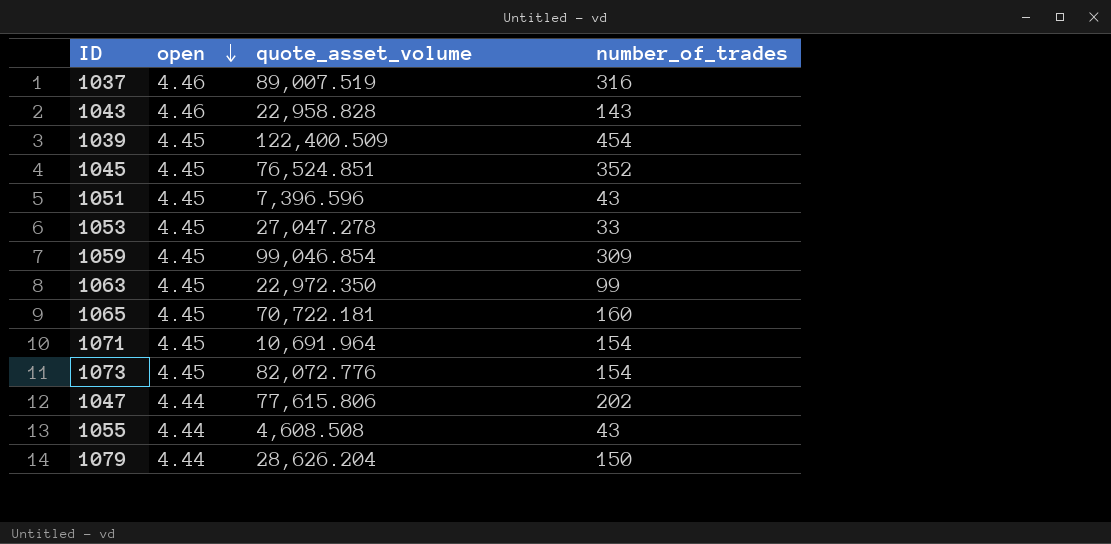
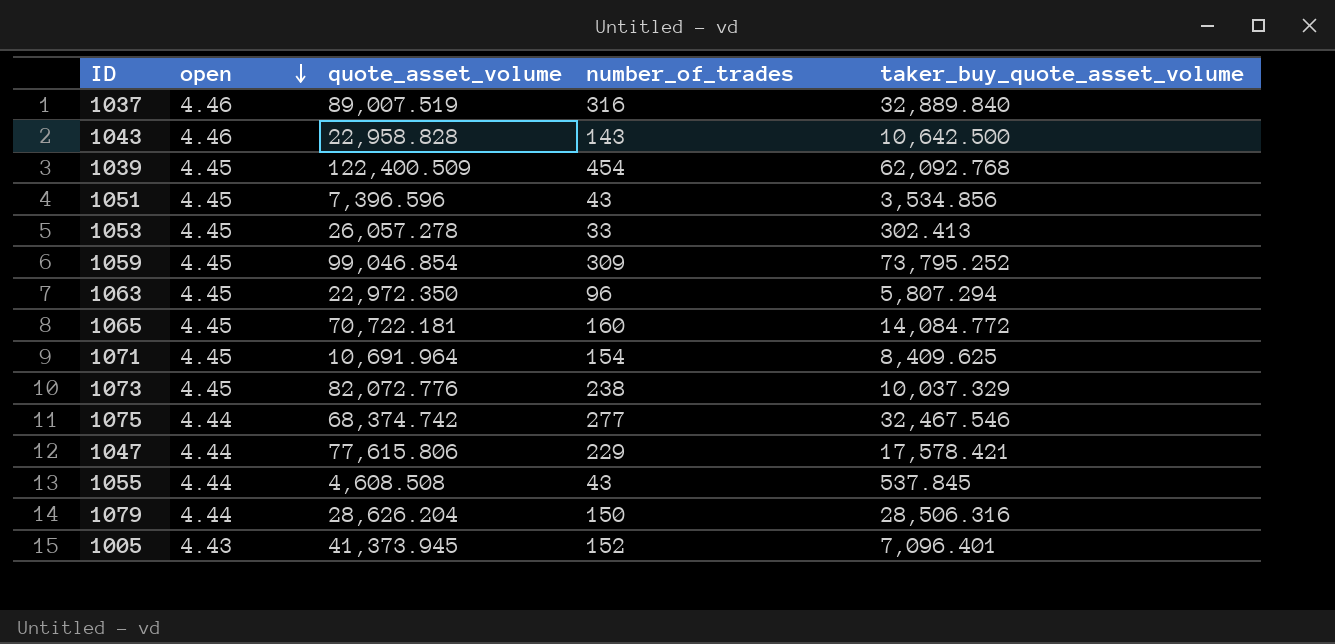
column taker_buy_quote_asset_volume | position: none -> 5
row 1045: 4.45 | 76,524.851 | 352 -> none
1053 | quote_asset_volume: 27,047.278 -> 26,057.278
1063 | number_of_trades: 99 -> 96
1073 | number_of_trades: 154 -> 238
row 1075: none -> 4.44 | 68,374.742 | 277 | 32,467.546
1047 | number_of_trades: 202 -> 229
row 1005: none -> 4.43 | 41,373.945 | 152 | 7,096.401

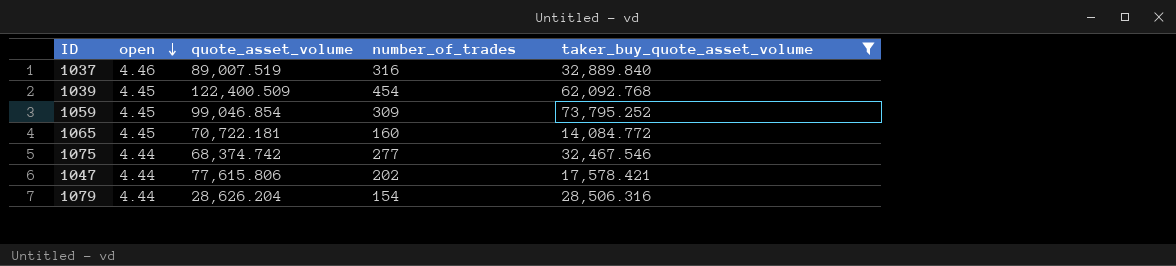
filter: none -> taker_buy_quote_asset_volume >= 14,084.772
1047 | number_of_trades: 229 -> 202
1079 | number_of_trades: 150 -> 154

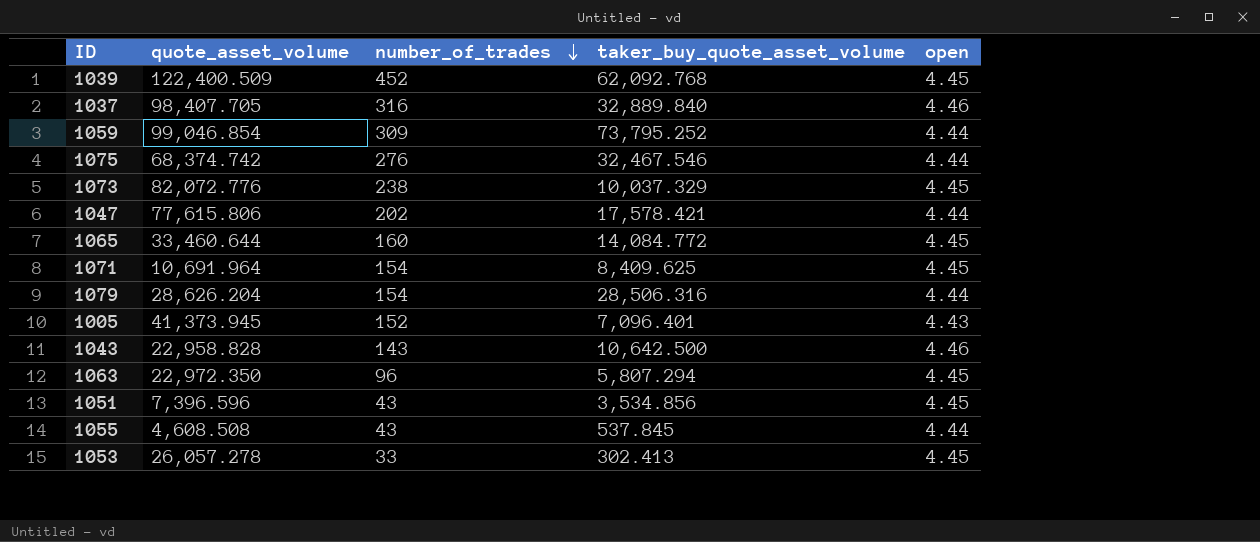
filter: taker_buy_quote_asset_volume >= 14,084.772 -> none
row order: open descending -> number_of_trades descending
column open | position: 2 -> 5
1039 | number_of_trades: 454 -> 452
1037 | quote_asset_volume: 89,007.519 -> 98,407.705
1059 | open: 4.45 -> 4.44
1075 | number_of_trades: 277 -> 276
1065 | quote_asset_volume: 70,722.181 -> 33,460.644

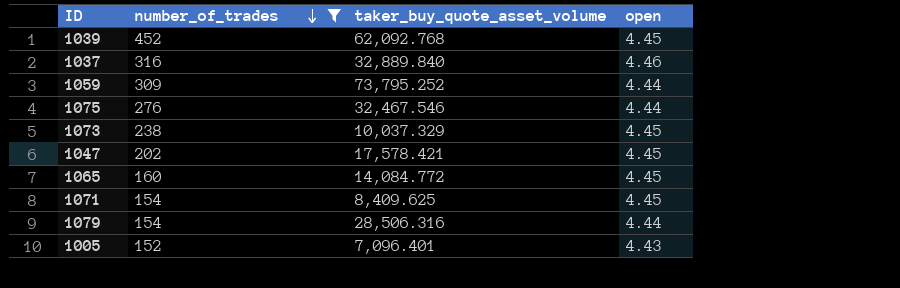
filter: none -> number_of_trades >= 152
column quote_asset_volume | position: 2 -> none
1047 | open: 4.44 -> 4.45

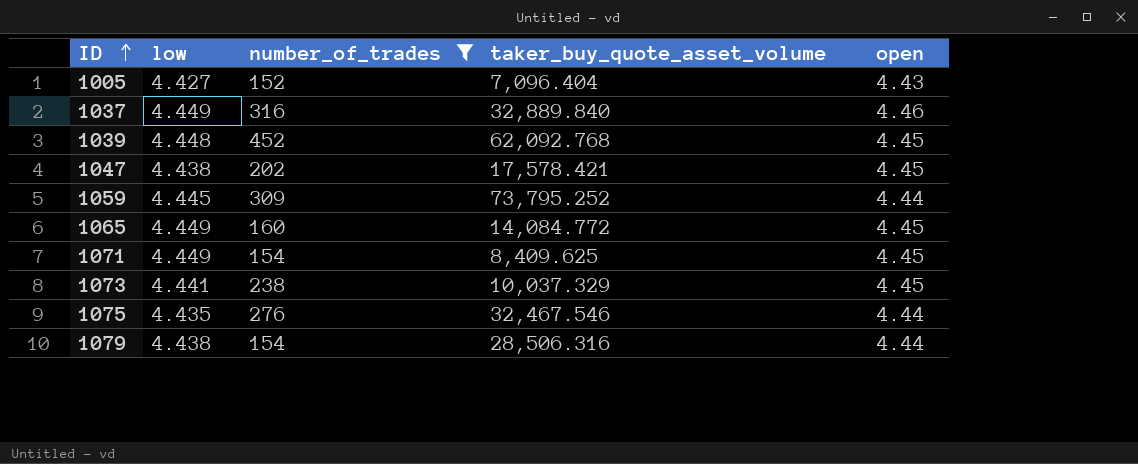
row order: number_of_trades descending -> ID ascending
column low | position: none -> 2
1005 | taker_buy_quote_asset_volume: 7,096.401 -> 7,096.404

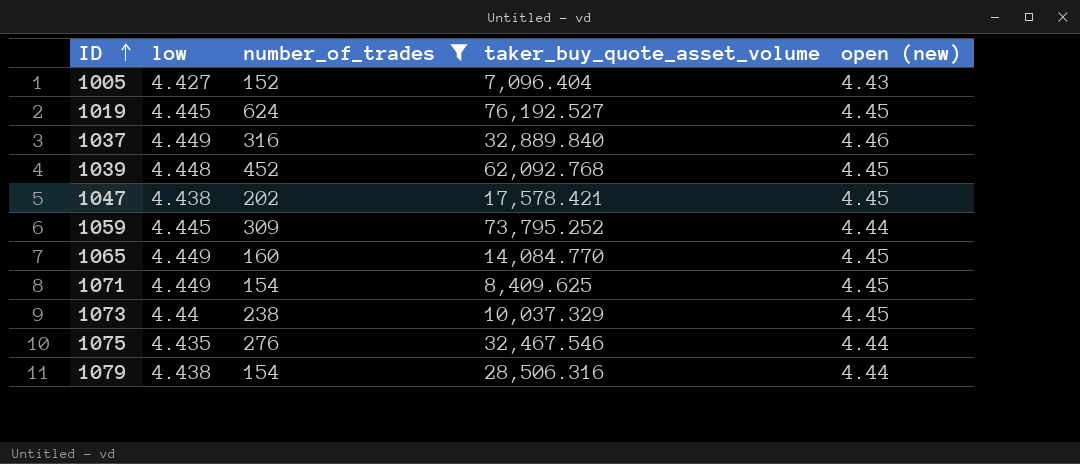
column name: open -> open (new)
row 1019: none -> 4.445 | 624 | 76,192.527 | 4.45
1065 | taker_buy_quote_asset_volume: 14,084.772 -> 14,084.770
1073 | low: 4.441 -> 4.44

